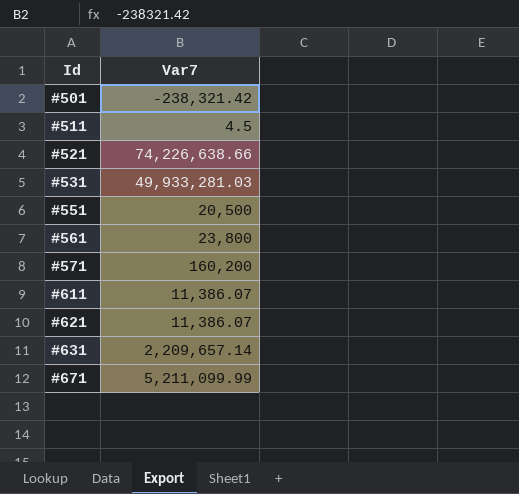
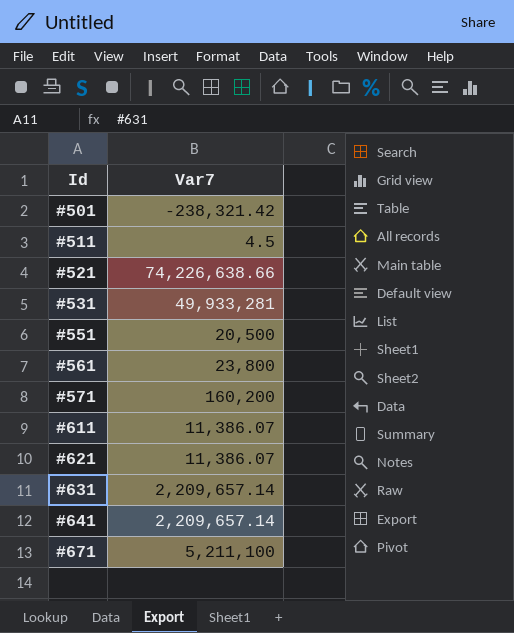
#531 | Var7: 49,933,281.03 -> 49,933,281
row #641: none -> 2,209,657.14
#671 | Var7: 5,211,099.99 -> 5,211,100

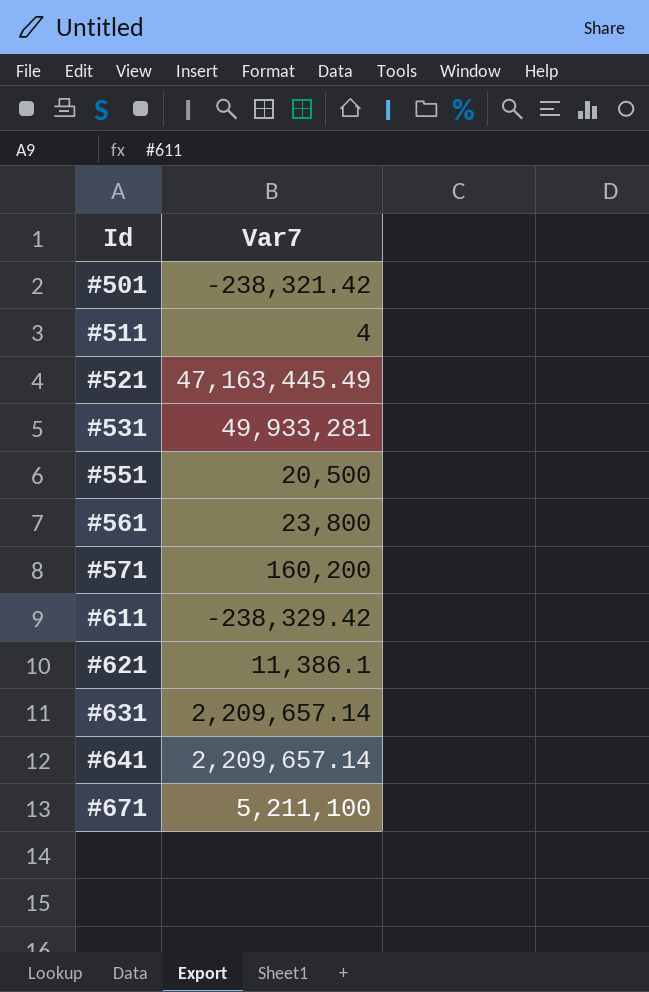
#511 | Var7: 4.5 -> 4
#521 | Var7: 74,226,638.66 -> 47,163,445.49
#611 | Var7: 11,386.07 -> -238,329.42
#621 | Var7: 11,386.07 -> 11,386.1

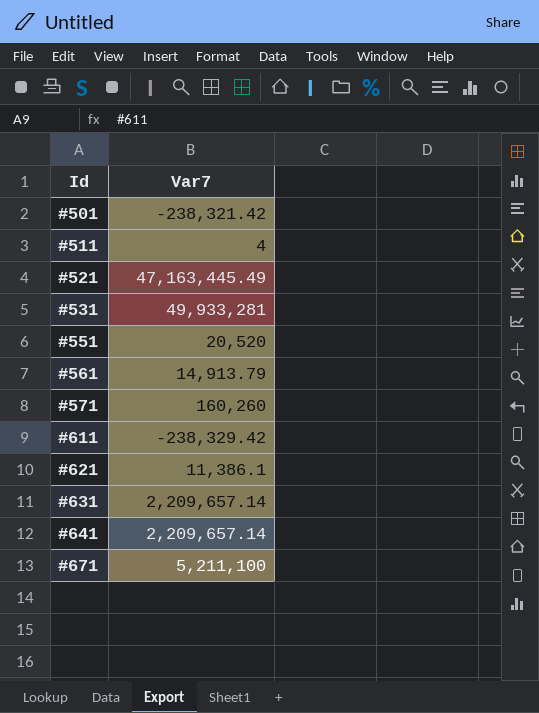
#551 | Var7: 20,500 -> 20,520
#561 | Var7: 23,800 -> 14,913.79
#571 | Var7: 160,200 -> 160,260

